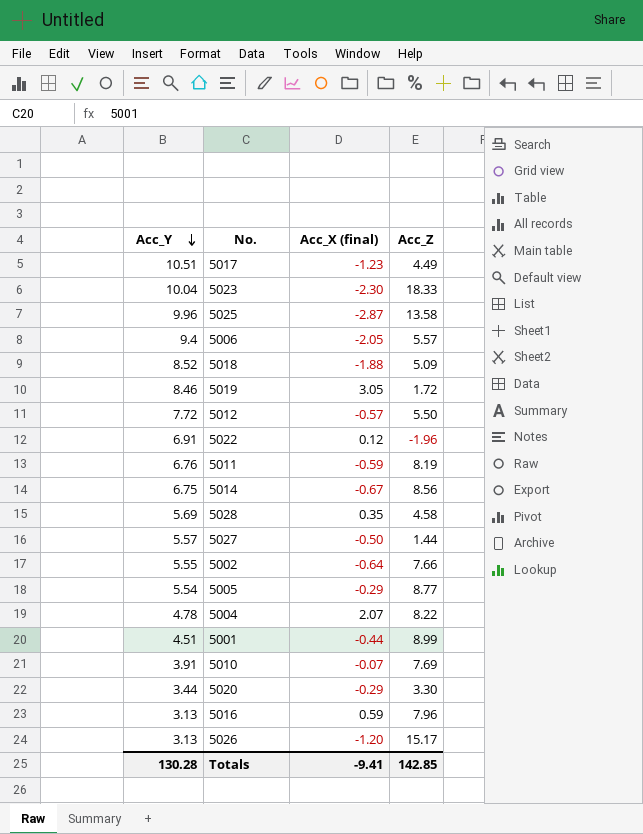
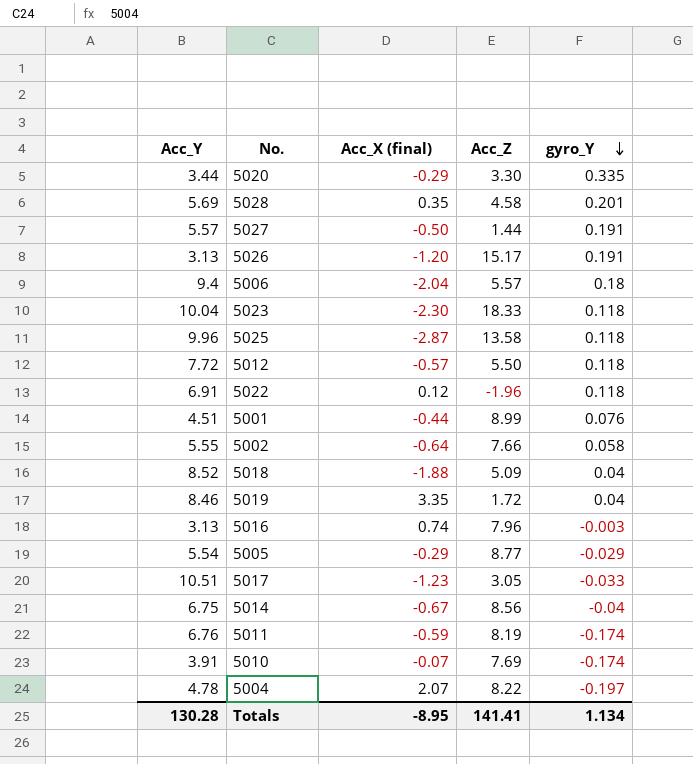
row order: Acc_Y descending -> gyro_Y descending
column gyro_Y | position: none -> 5
5006 | Acc_X (final): -2.05 -> -2.04
5019 | Acc_X (final): 3.05 -> 3.35
5016 | Acc_X (final): 0.59 -> 0.74
5017 | Acc_Z: 4.49 -> 3.05
Totals | Acc_X (final): -9.41 -> -8.95
Totals | Acc_Z: 142.85 -> 141.41

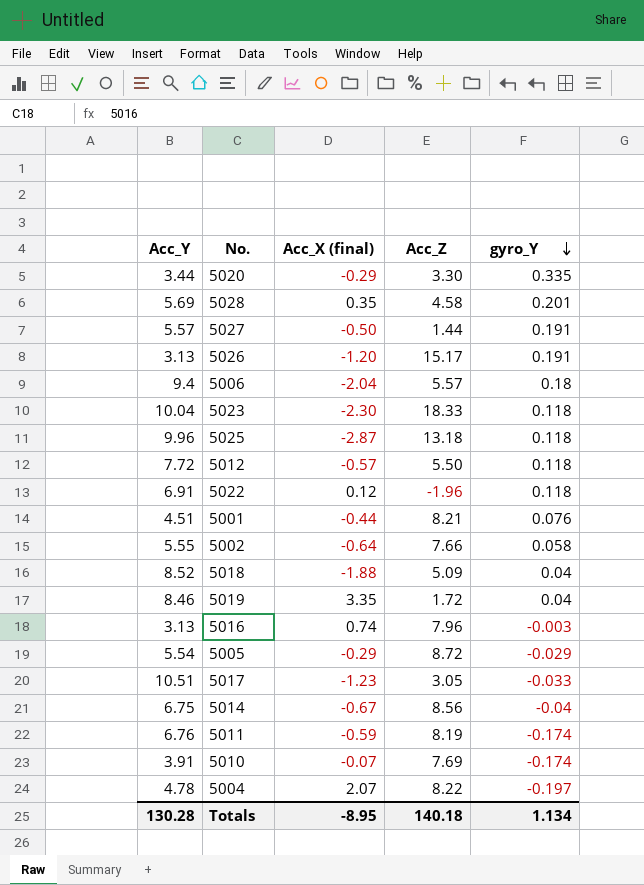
5025 | Acc_Z: 13.58 -> 13.18
5001 | Acc_Z: 8.99 -> 8.21
5005 | Acc_Z: 8.77 -> 8.72
Totals | Acc_Z: 141.41 -> 140.18

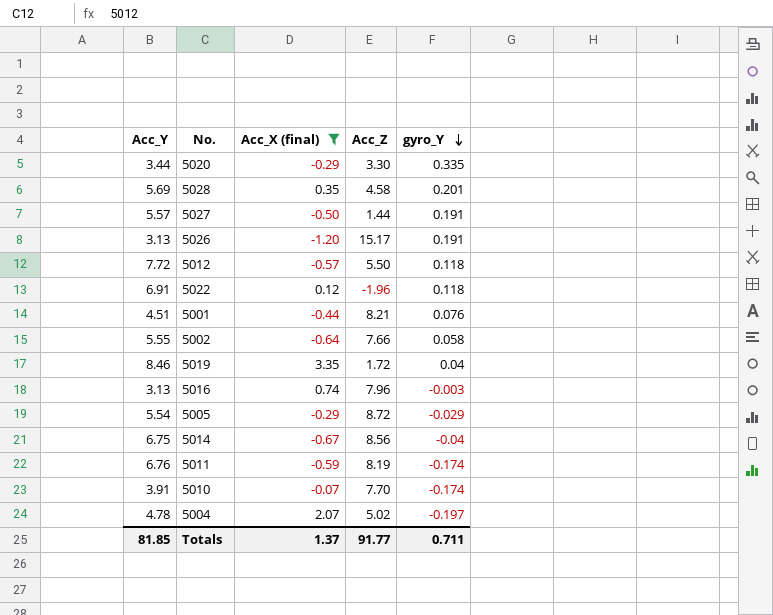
filter: none -> Acc_X (final) >= -1.20
5010 | Acc_Z: 7.69 -> 7.70
5004 | Acc_Z: 8.22 -> 5.02
Totals | Acc_Y: 130.28 -> 81.85
Totals | Acc_X (final): -8.95 -> 1.37
Totals | Acc_Z: 140.18 -> 91.77
Totals | gyro_Y: 1.134 -> 0.711

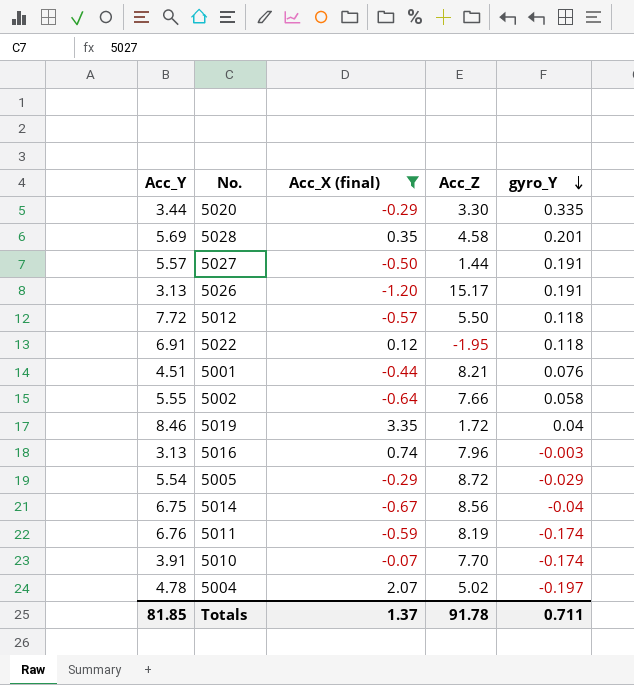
5022 | Acc_Z: -1.96 -> -1.95
Totals | Acc_Z: 91.77 -> 91.78

